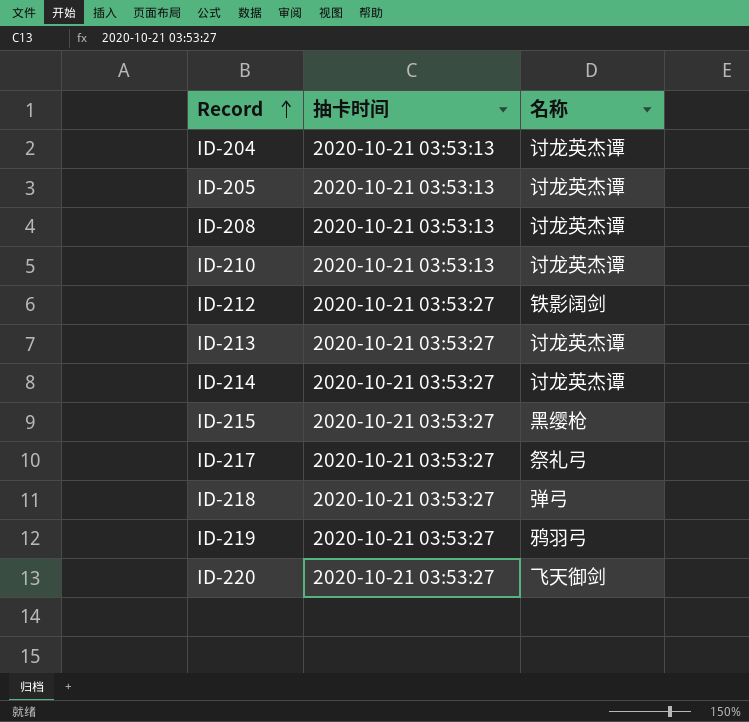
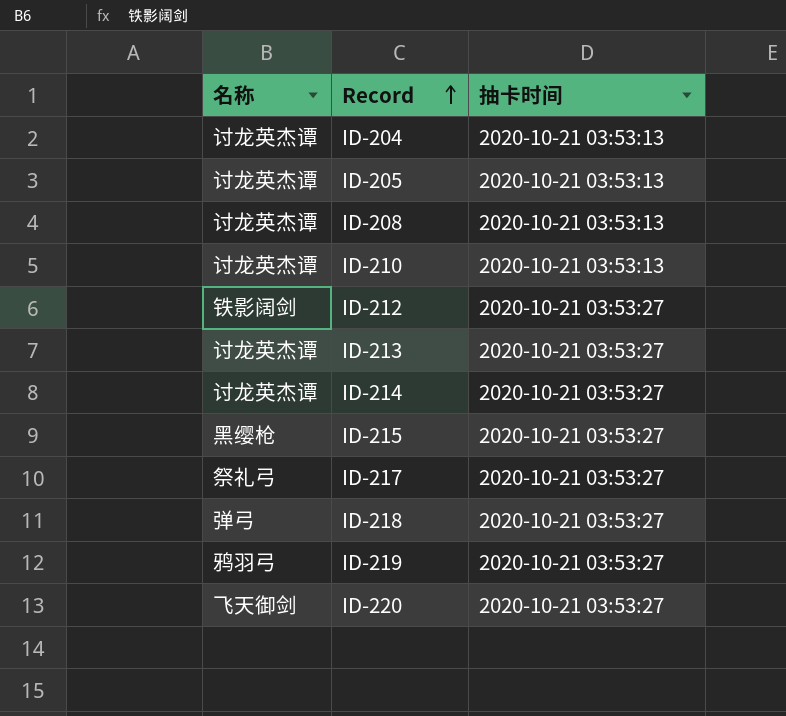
column 名称 | position: 3 -> 1

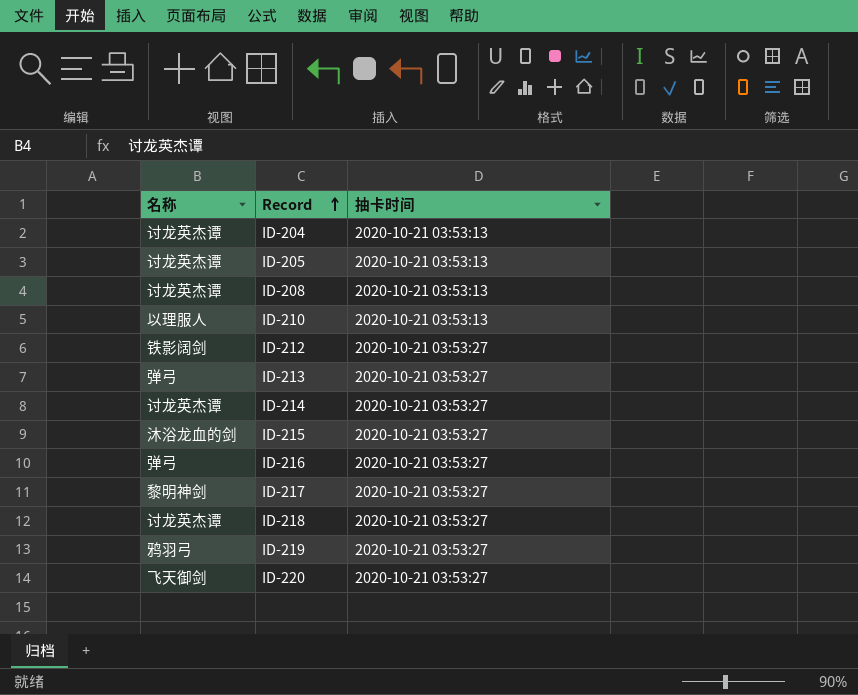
ID-210 | 名称: 讨龙英杰谭 -> 以理服人
ID-213 | 名称: 讨龙英杰谭 -> 弹弓
ID-215 | 名称: 黑缨枪 -> 沐浴龙血的剑
row ID-216: none -> 弹弓 | 2020-10-21 03:53:27
ID-217 | 名称: 祭礼弓 -> 黎明神剑
ID-218 | 名称: 弹弓 -> 讨龙英杰谭

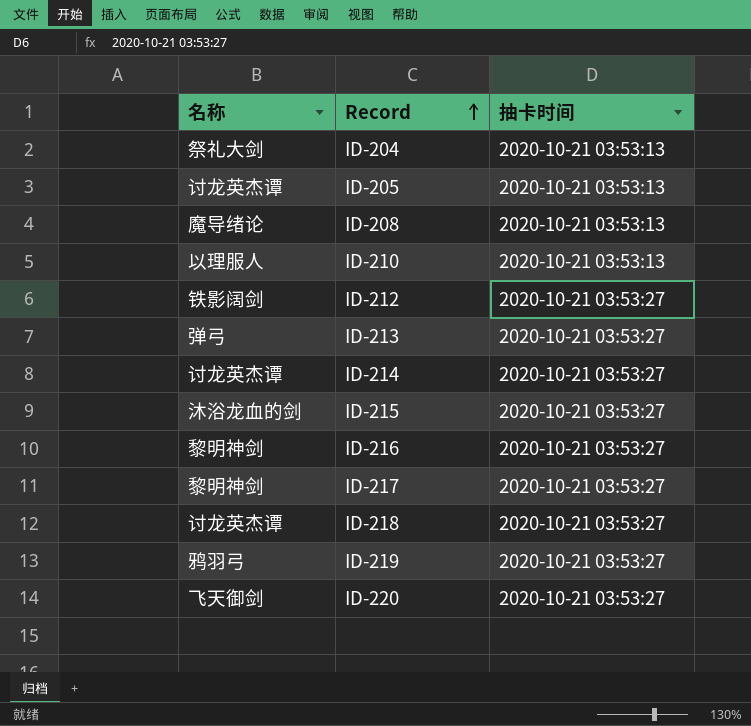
ID-204 | 名称: 讨龙英杰谭 -> 祭礼大剑
ID-208 | 名称: 讨龙英杰谭 -> 魔导绪论
ID-216 | 名称: 弹弓 -> 黎明神剑

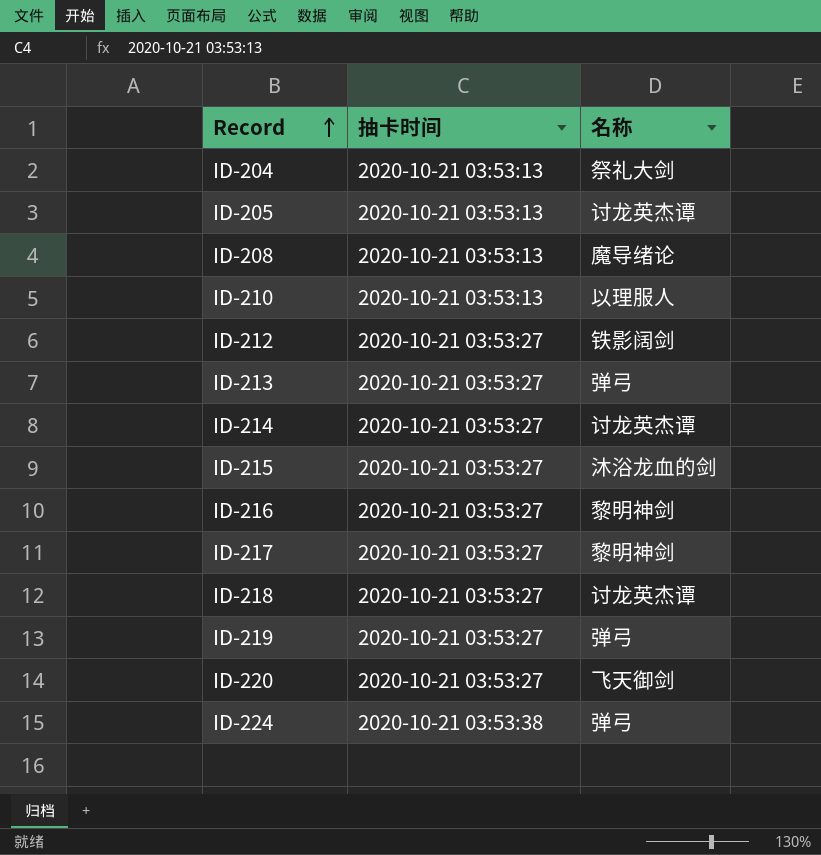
column 名称 | position: 1 -> 3
ID-219 | 名称: 鸦羽弓 -> 弹弓
row ID-224: none -> 2020-10-21 03:53:38 | 弹弓

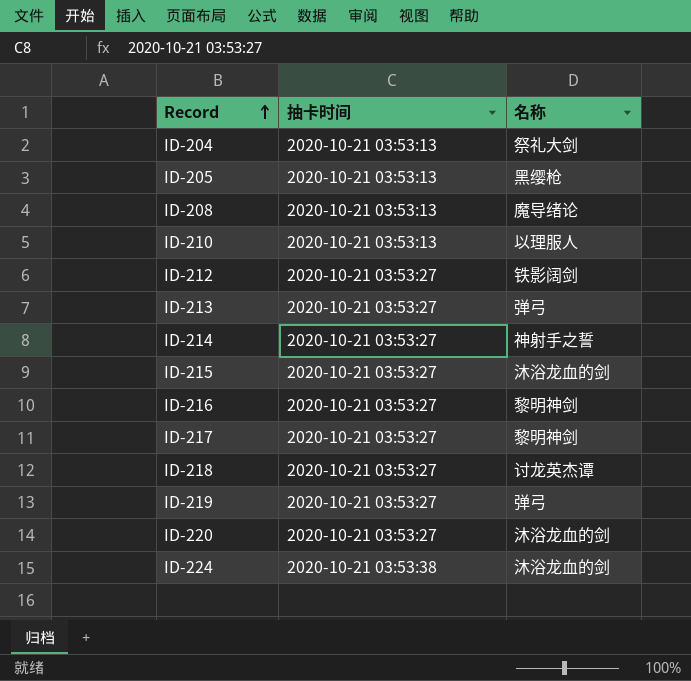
ID-205 | 名称: 讨龙英杰谭 -> 黑缨枪
ID-214 | 名称: 讨龙英杰谭 -> 神射手之誓
ID-220 | 名称: 飞天御剑 -> 沐浴龙血的剑
ID-224 | 名称: 弹弓 -> 沐浴龙血的剑

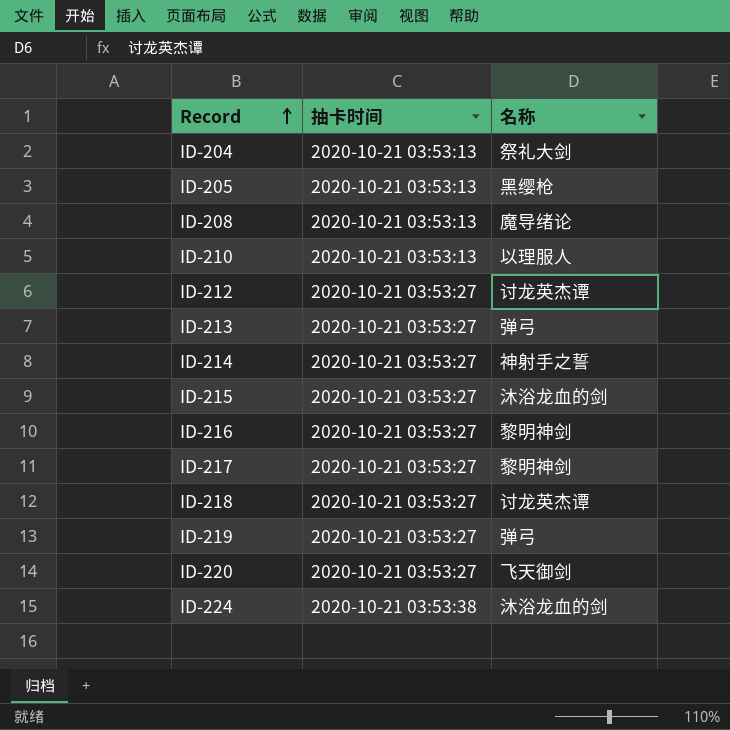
ID-212 | 名称: 铁影阔剑 -> 讨龙英杰谭
ID-220 | 名称: 沐浴龙血的剑 -> 飞天御剑

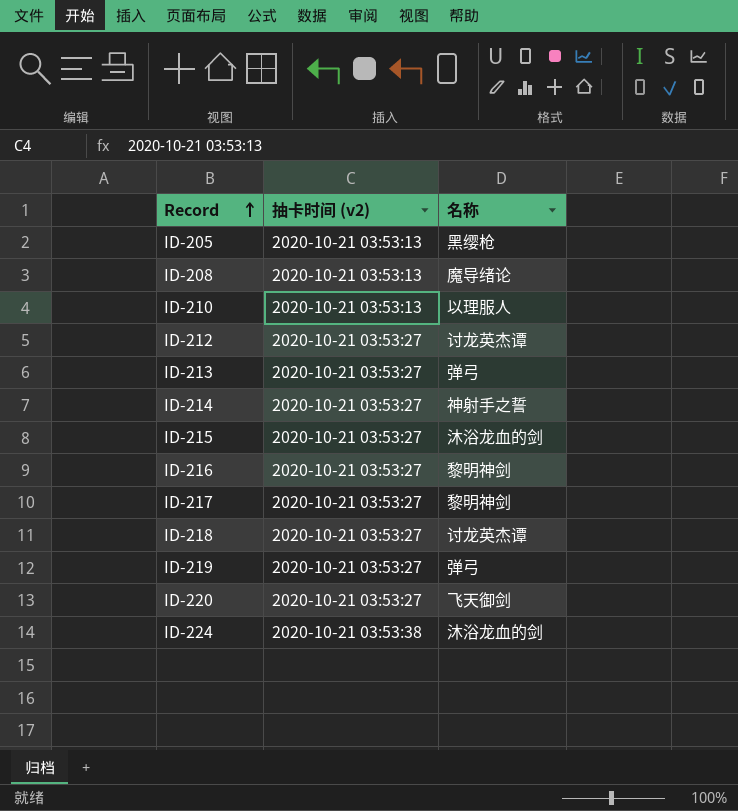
column name: 抽卡时间 -> 抽卡时间 (v2)
row ID-204: 2020-10-21 03:53:13 | 祭礼大剑 -> none

